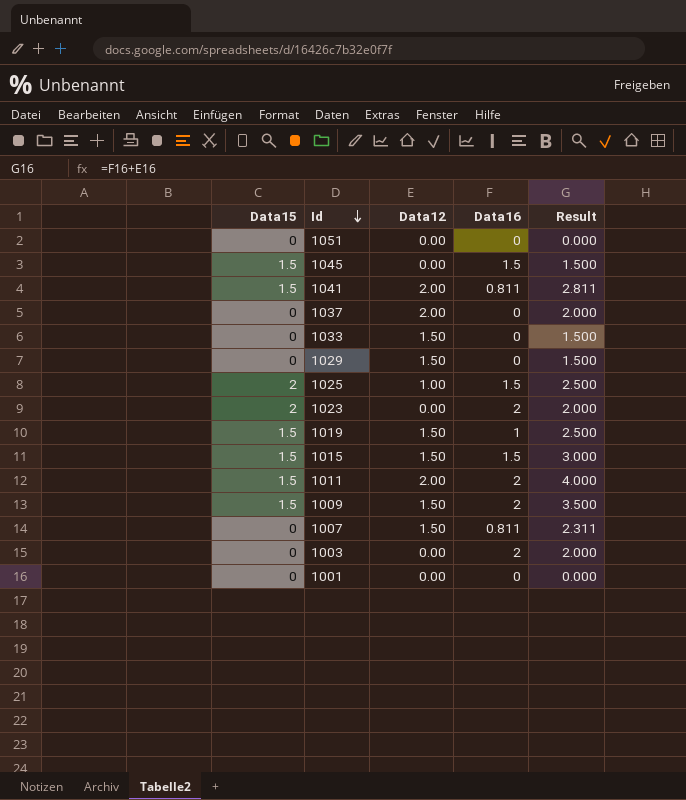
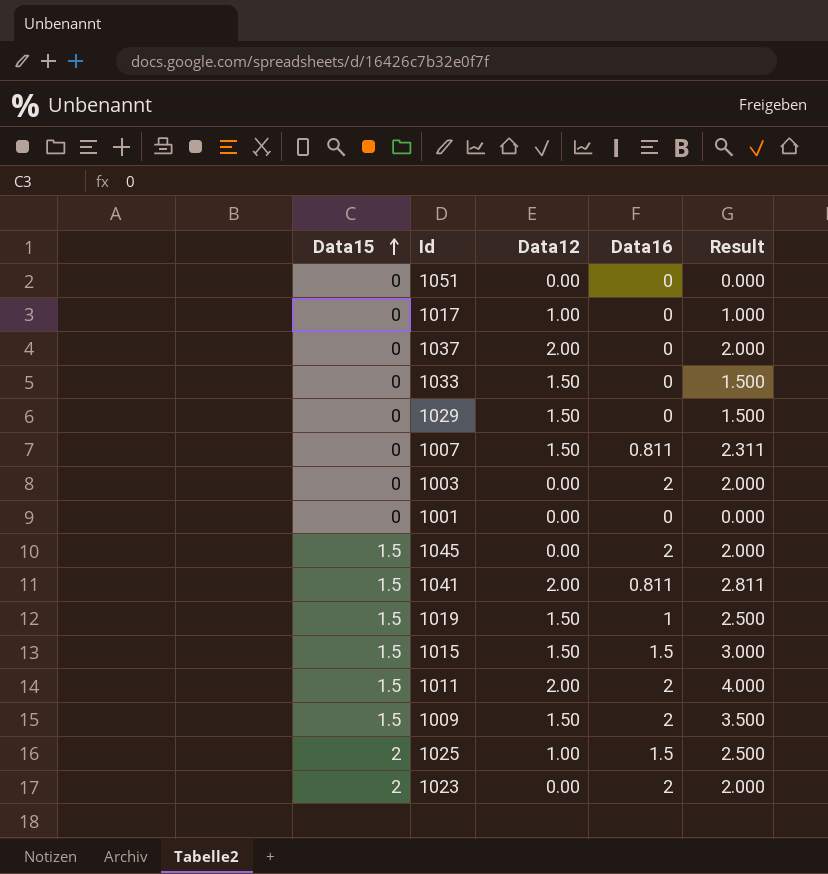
row order: Id descending -> Data15 ascending
row 1017: none -> 0 | 1.00 | 0 | 1.000
1045 | Data16: 1.5 -> 2
1045 | Result: 1.500 -> 2.000

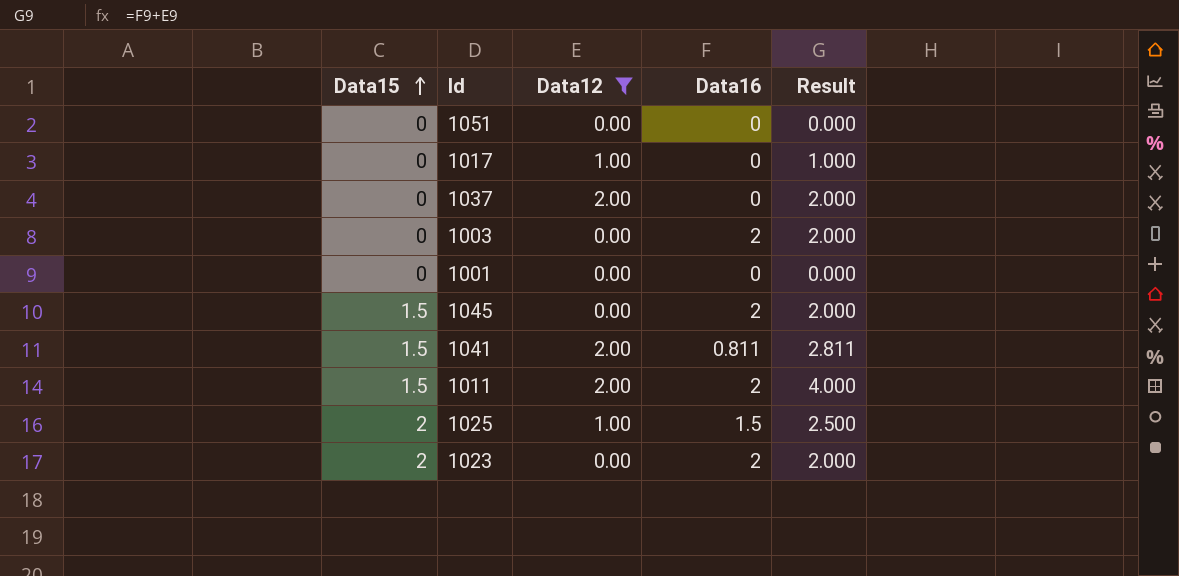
filter: none -> Data12 != 1.50

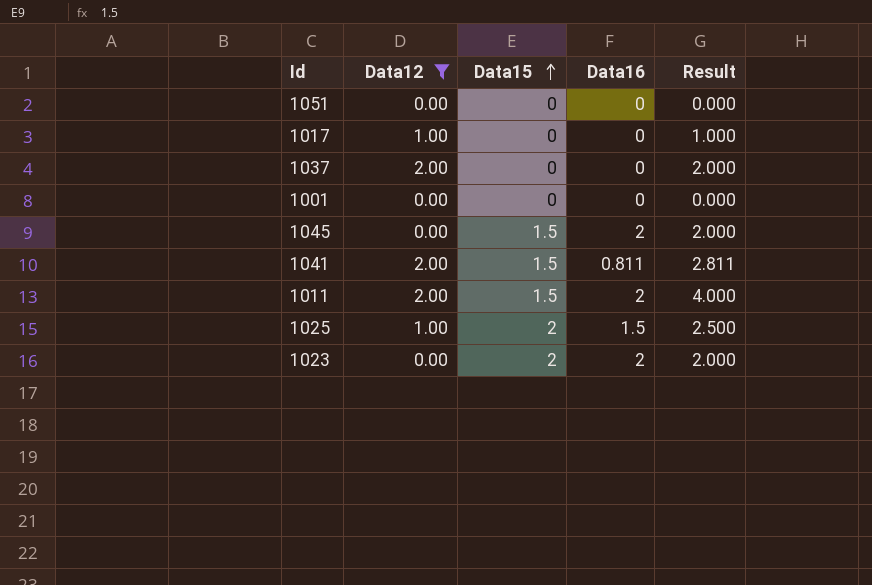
column Data15 | position: 1 -> 3
row 1003: 0 | 0.00 | 2 | 2.000 -> none

